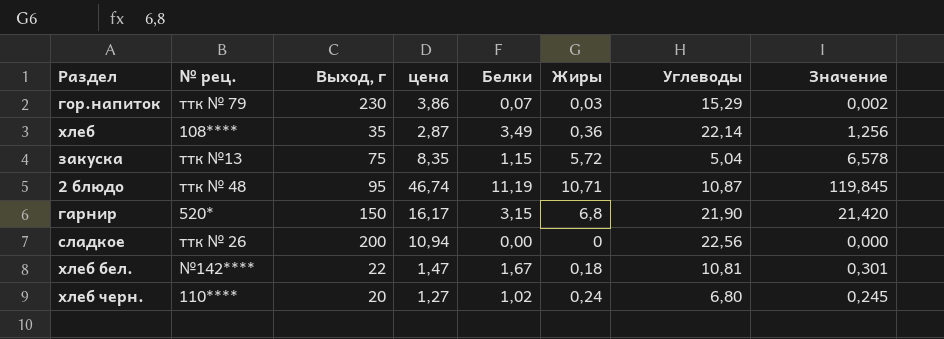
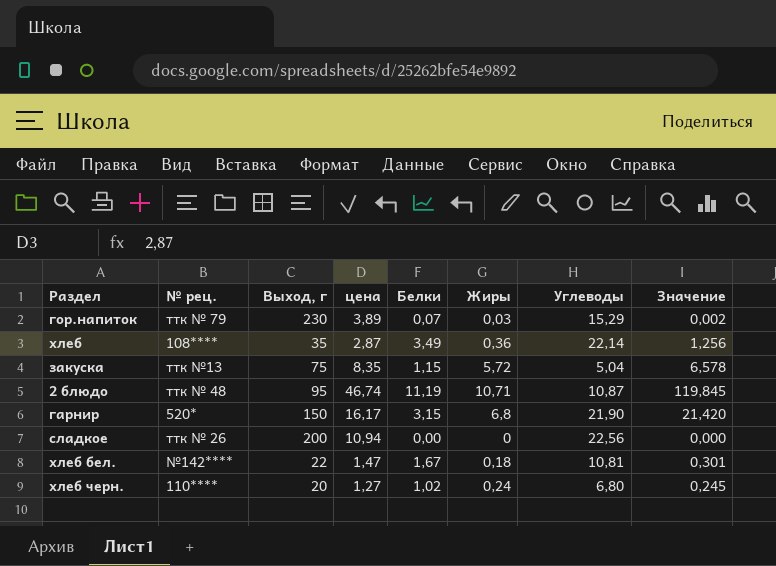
гор.напиток | цена: 3,86 -> 3,89

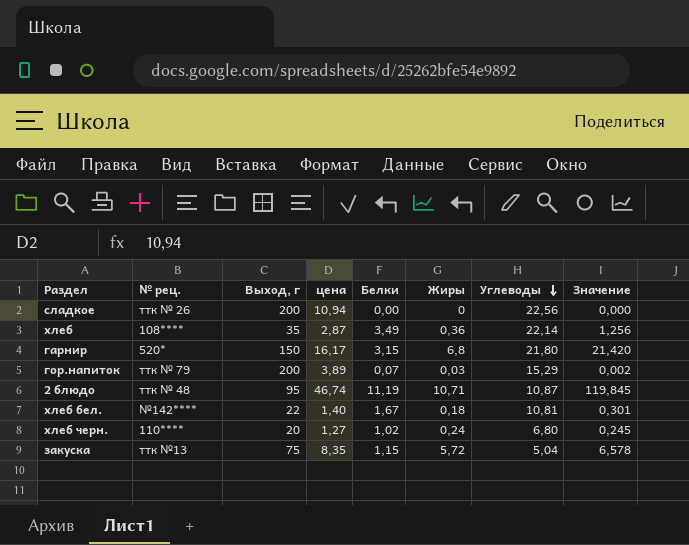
row order: none -> Углеводы descending
гарнир | Углеводы: 21,90 -> 21,80
гор.напиток | Выход, г: 230 -> 200
хлеб бел. | цена: 1,47 -> 1,40

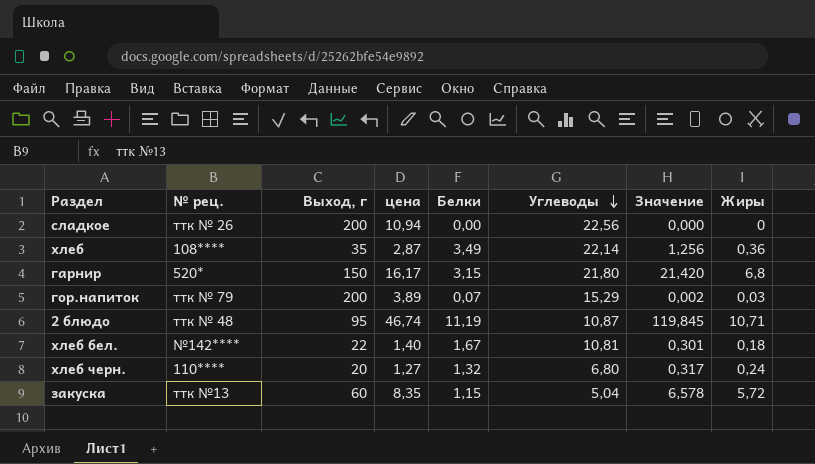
column Жиры | position: 6 -> 8
хлеб черн. | Белки: 1,02 -> 1,32
хлеб черн. | Значение: 0,245 -> 0,317
закуска | Выход, г: 75 -> 60

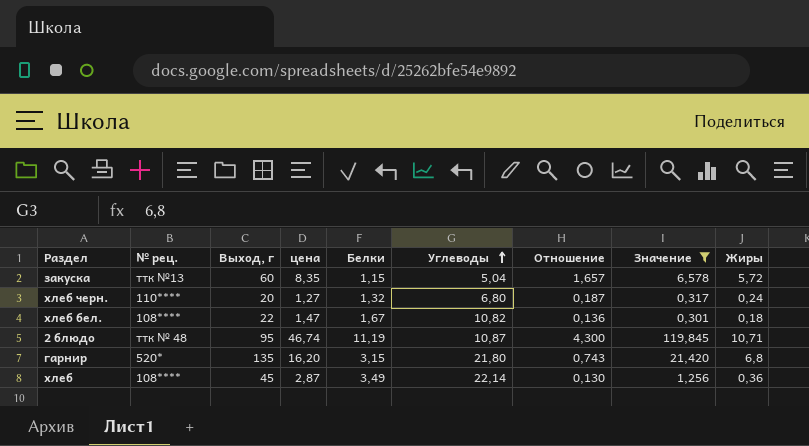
filter: none -> Значение >= 0,301
row order: Углеводы descending -> Углеводы ascending
column Отношение | formula: none -> [цена] / [Углеводы]
хлеб бел. | № рец.: №142**** -> 108****
хлеб бел. | цена: 1,40 -> 1,47
хлеб бел. | Углеводы: 10,81 -> 10,82
гарнир | Выход, г: 150 -> 135
гарнир | цена: 16,17 -> 16,20
хлеб | Выход, г: 35 -> 45

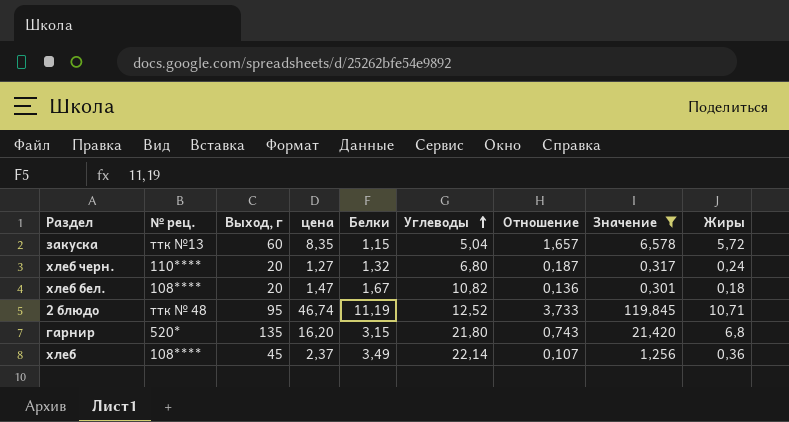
хлеб бел. | Выход, г: 22 -> 20
2 блюдо | Углеводы: 10,87 -> 12,52
2 блюдо | Отношение: 4,300 -> 3,733
хлеб | цена: 2,87 -> 2,37
хлеб | Отношение: 0,130 -> 0,107

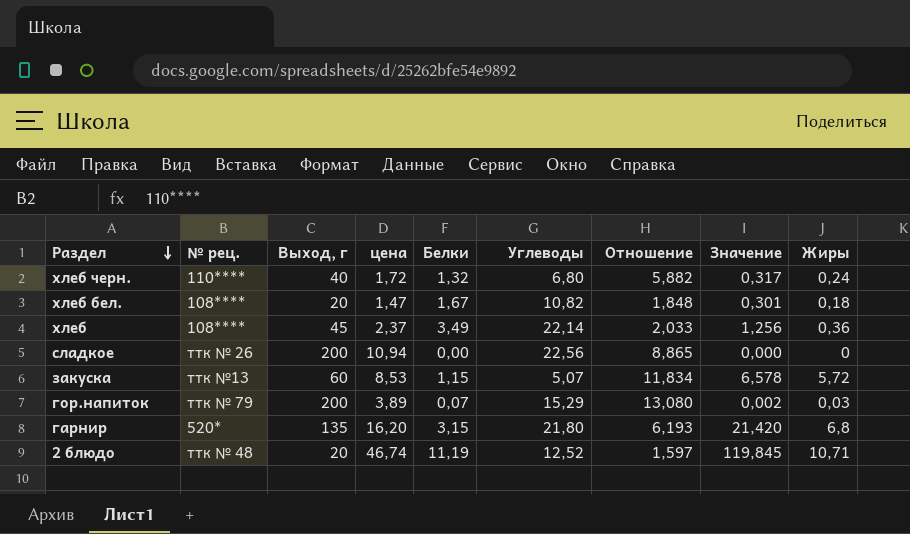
filter: Значение >= 0,301 -> none
row order: Углеводы ascending -> Раздел descending
column Отношение | formula: [цена] / [Углеводы] -> [Выход, г] / [Углеводы]
хлеб черн. | Выход, г: 20 -> 40
хлеб черн. | цена: 1,27 -> 1,72
закуска | цена: 8,35 -> 8,53
закуска | Углеводы: 5,04 -> 5,07
2 блюдо | Выход, г: 95 -> 20

